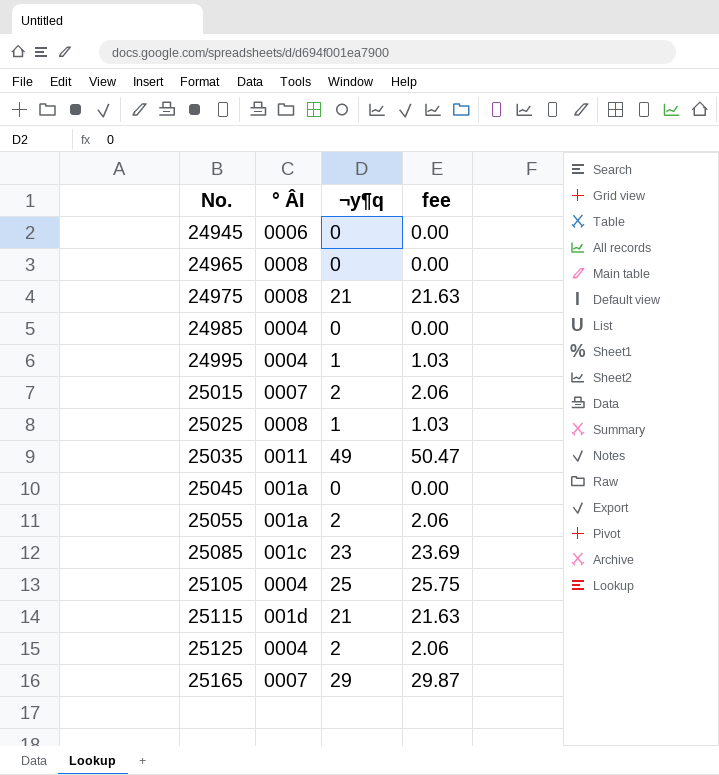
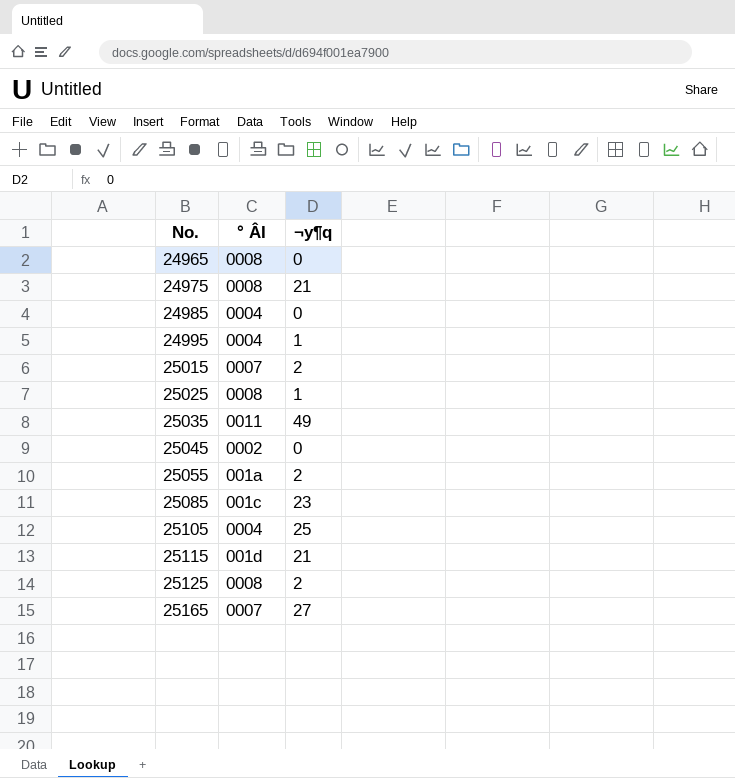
column fee | formula: [¬y¶q] * 1.03 -> none
row 24945: 0006 | 0 | 0.00 -> none
25045 | ° ÂI: 001a -> 0002
25125 | ° ÂI: 0004 -> 0008
25165 | ¬y¶q: 29 -> 27

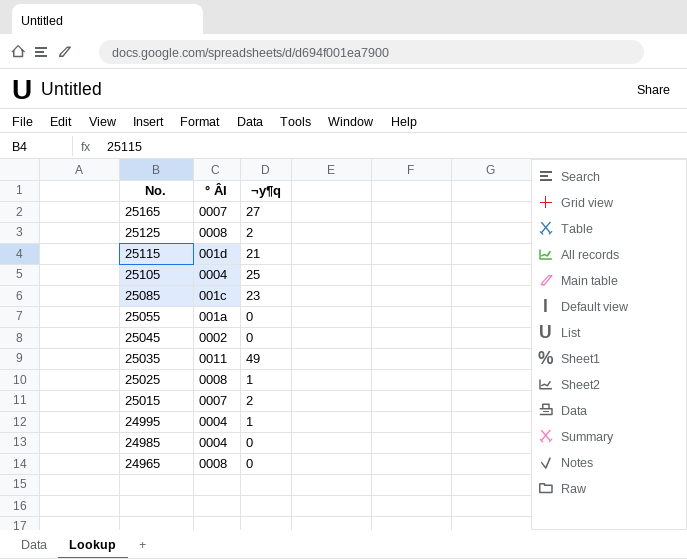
row order: No. ascending -> No. descending
row 24975: 0008 | 21 -> none
25055 | ¬y¶q: 2 -> 0

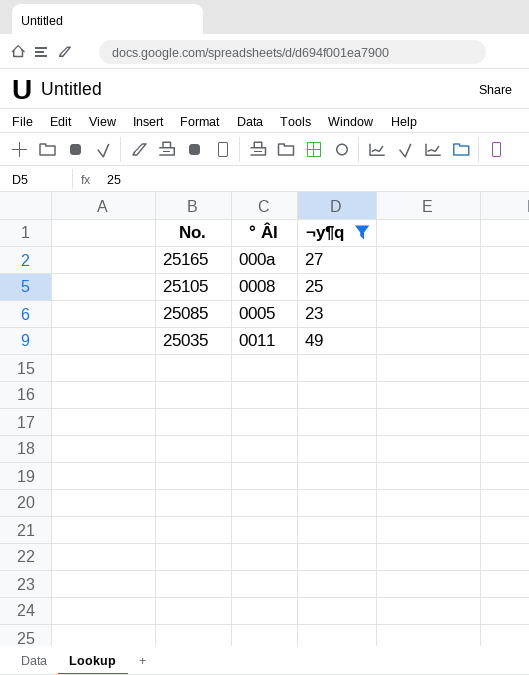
filter: none -> ¬y¶q >= 23
25165 | ° ÂI: 0007 -> 000a
25105 | ° ÂI: 0004 -> 0008
25085 | ° ÂI: 001c -> 0005

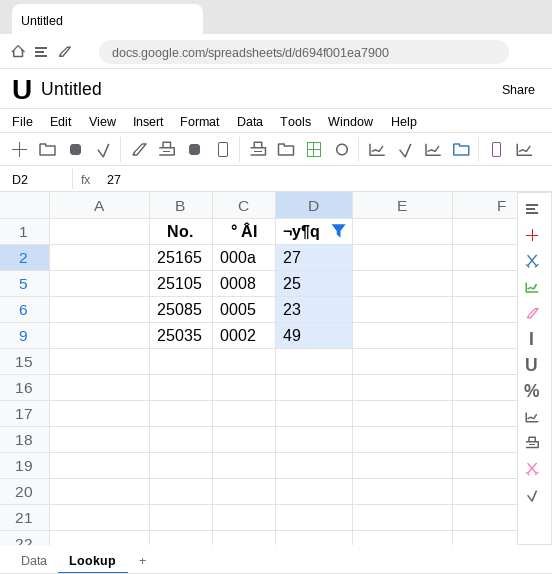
25035 | ° ÂI: 0011 -> 0002

